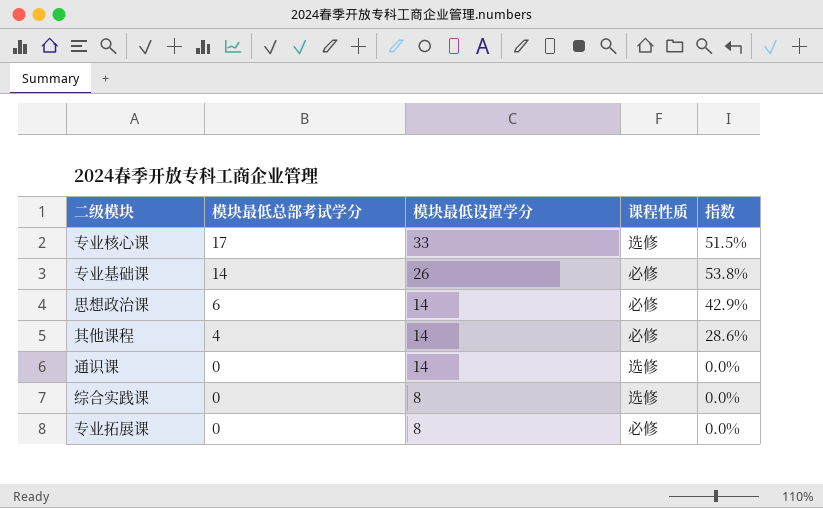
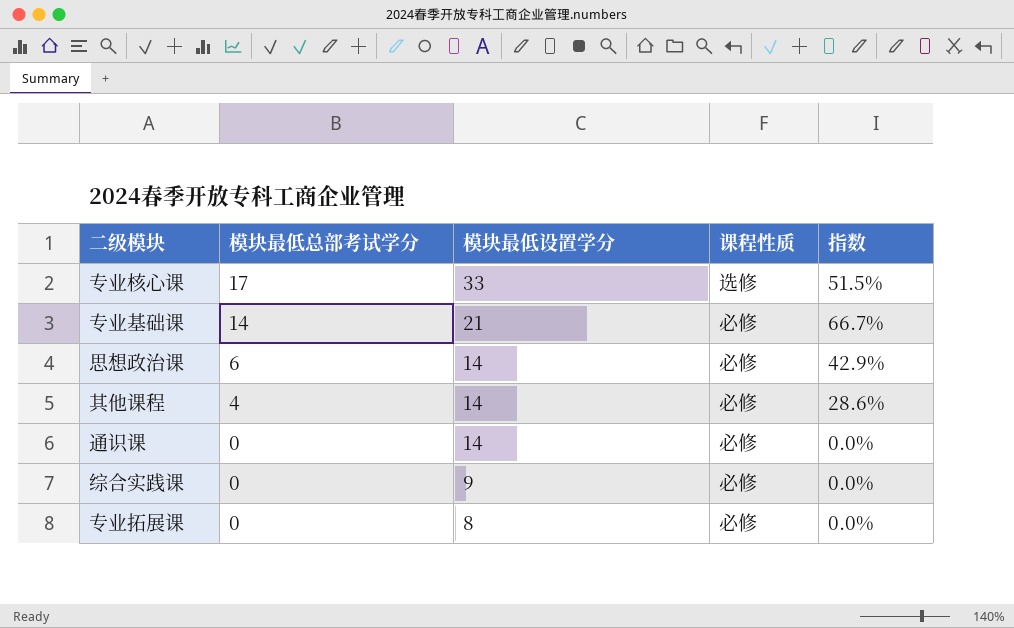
专业基础课 | 模块最低设置学分: 26 -> 21
专业基础课 | 指数: 53.8% -> 66.7%
通识课 | 课程性质: 选修 -> 必修
综合实践课 | 模块最低设置学分: 8 -> 9
综合实践课 | 课程性质: 选修 -> 必修

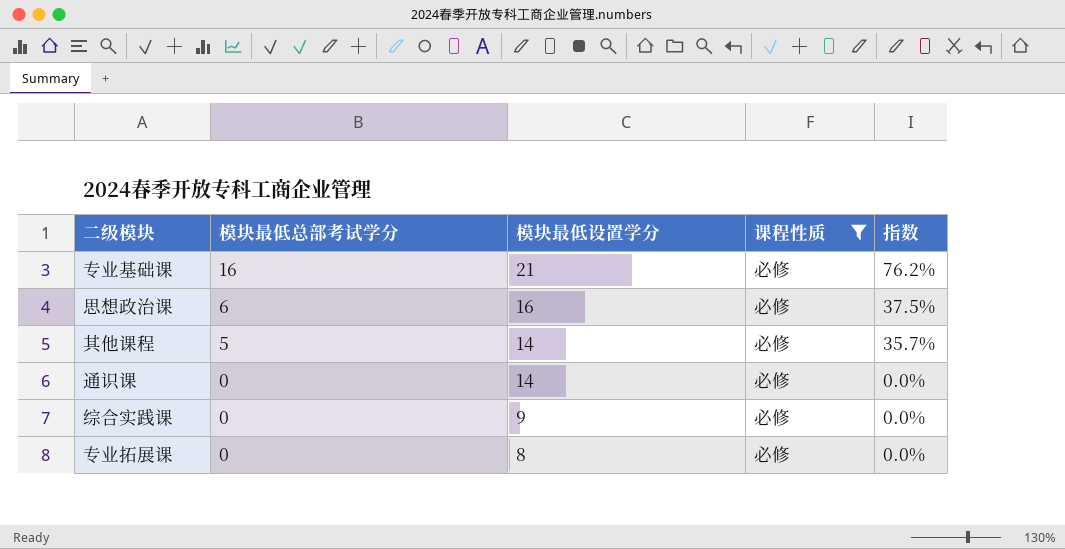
filter: none -> 课程性质 = 必修
专业基础课 | 模块最低总部考试学分: 14 -> 16
专业基础课 | 指数: 66.7% -> 76.2%
思想政治课 | 模块最低设置学分: 14 -> 16
思想政治课 | 指数: 42.9% -> 37.5%
其他课程 | 模块最低总部考试学分: 4 -> 5
其他课程 | 指数: 28.6% -> 35.7%

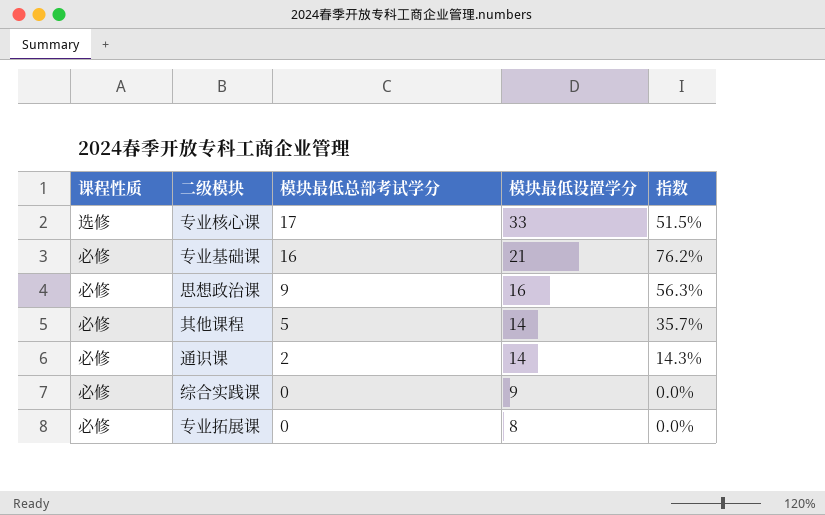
filter: 课程性质 = 必修 -> none
column 课程性质 | position: 4 -> 1
思想政治课 | 模块最低总部考试学分: 6 -> 9
思想政治课 | 指数: 37.5% -> 56.3%
通识课 | 模块最低总部考试学分: 0 -> 2
通识课 | 指数: 0.0% -> 14.3%

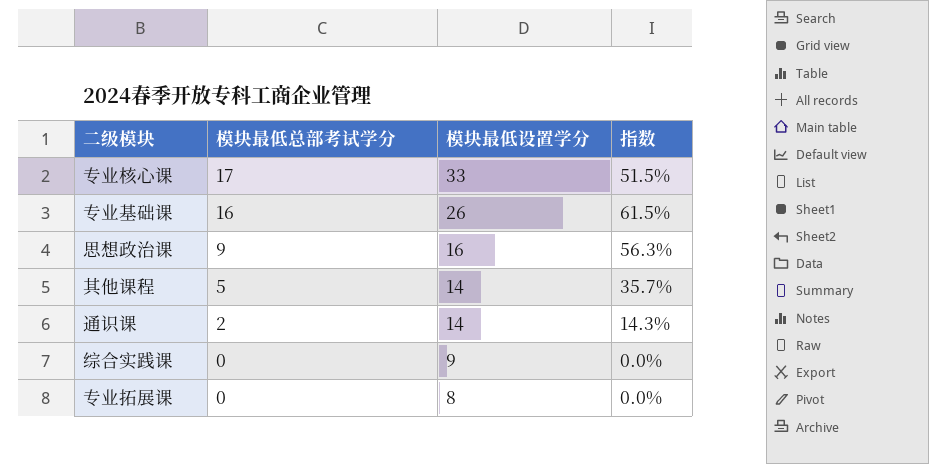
column 课程性质 | position: 1 -> none
专业基础课 | 模块最低设置学分: 21 -> 26
专业基础课 | 指数: 76.2% -> 61.5%

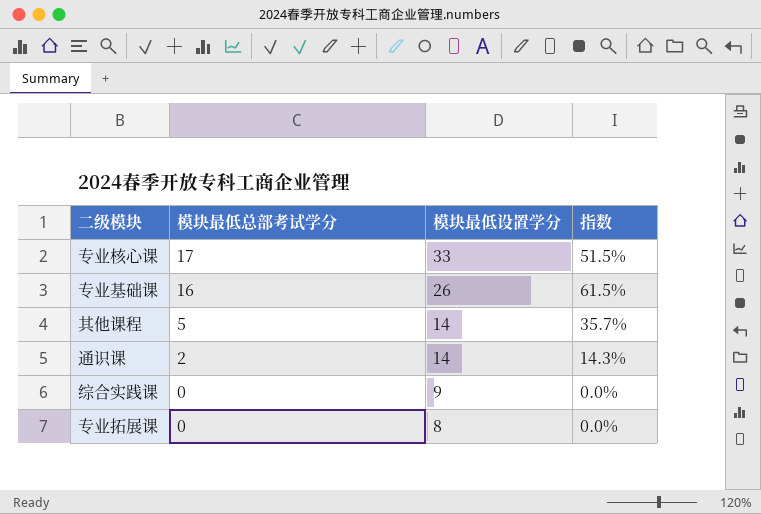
row 思想政治课: 9 | 16 | 56.3% -> none

